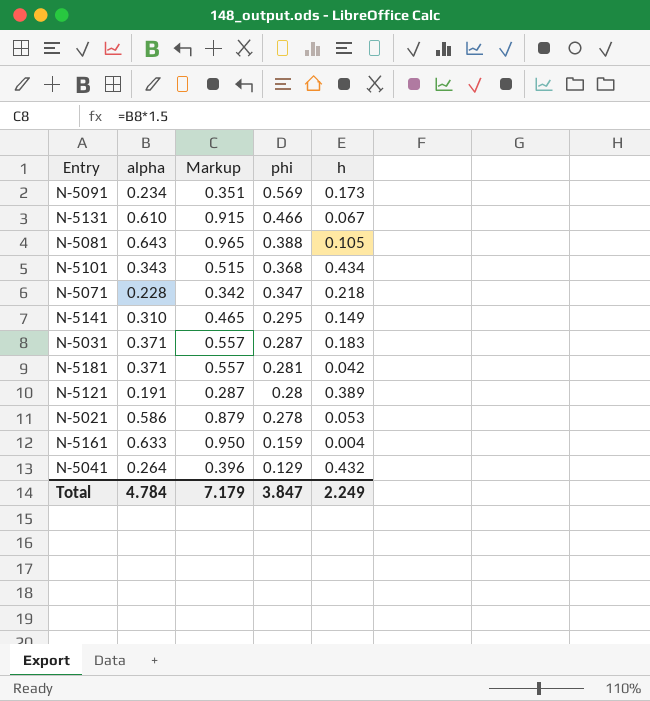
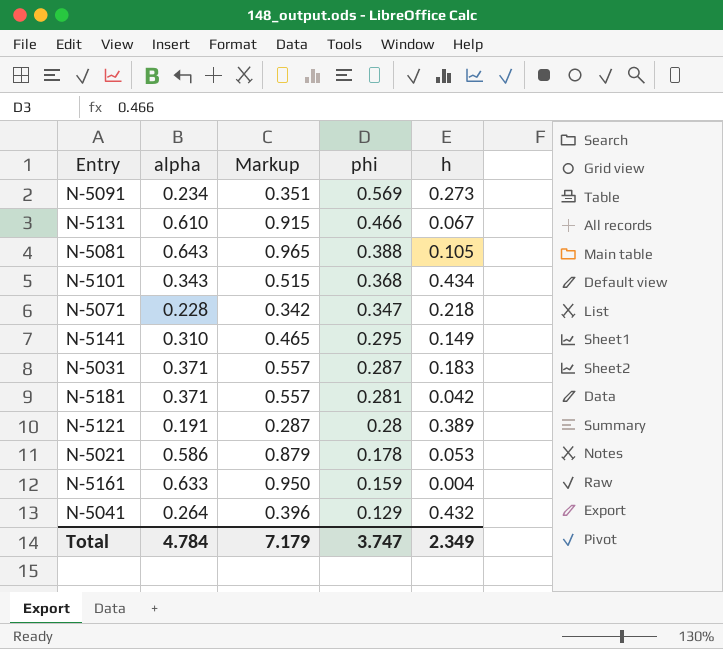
N-5091 | h: 0.173 -> 0.273
N-5021 | phi: 0.278 -> 0.178
Total | phi: 3.847 -> 3.747
Total | h: 2.249 -> 2.349

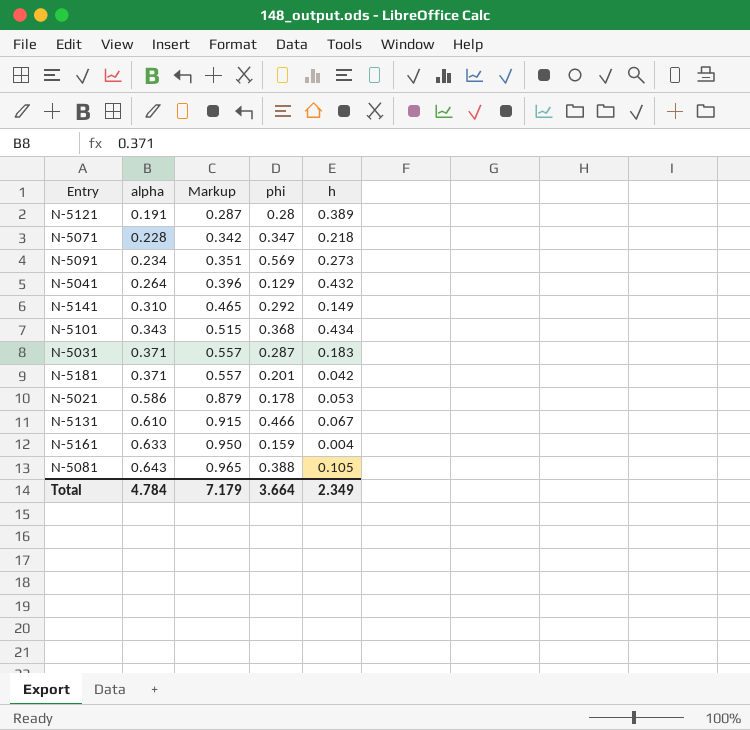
row order: phi descending -> alpha ascending
N-5141 | phi: 0.295 -> 0.292
N-5181 | phi: 0.281 -> 0.201
Total | phi: 3.747 -> 3.664

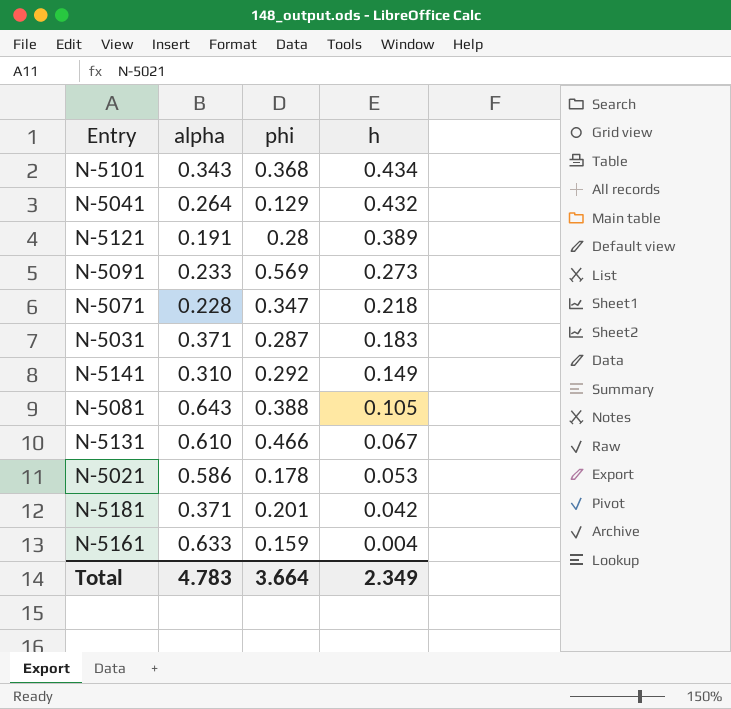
row order: alpha ascending -> h descending
column Markup | formula: [alpha] * 1.5 -> none
N-5091 | alpha: 0.234 -> 0.233
Total | alpha: 4.784 -> 4.783

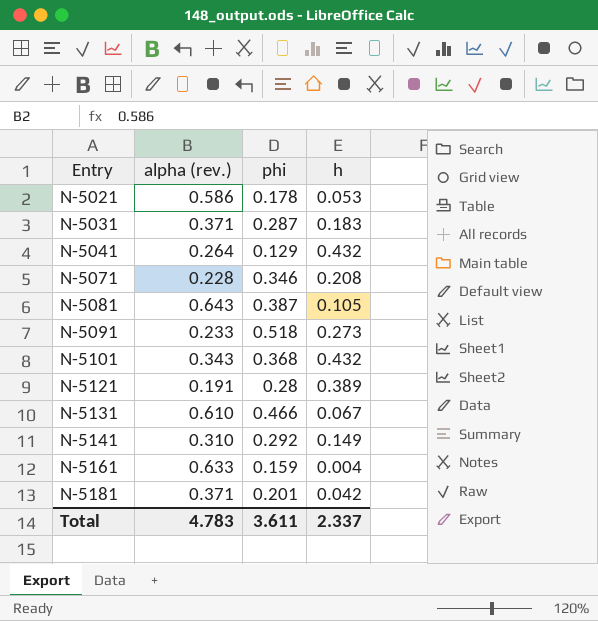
row order: h descending -> Entry ascending
column name: alpha -> alpha (rev.)
N-5071 | phi: 0.347 -> 0.346
N-5071 | h: 0.218 -> 0.208
N-5081 | phi: 0.388 -> 0.387
N-5091 | phi: 0.569 -> 0.518
N-5101 | h: 0.434 -> 0.432
Total | phi: 3.664 -> 3.611
Total | h: 2.349 -> 2.337

